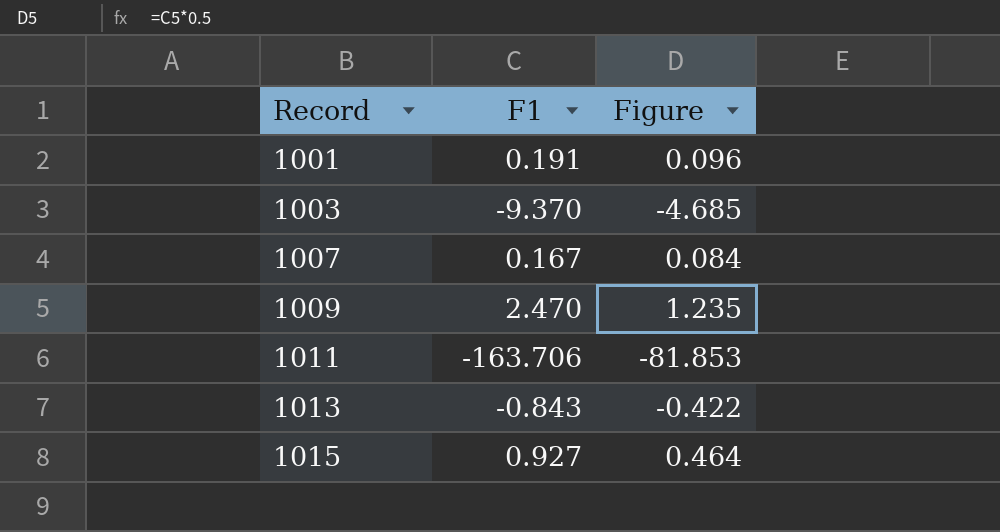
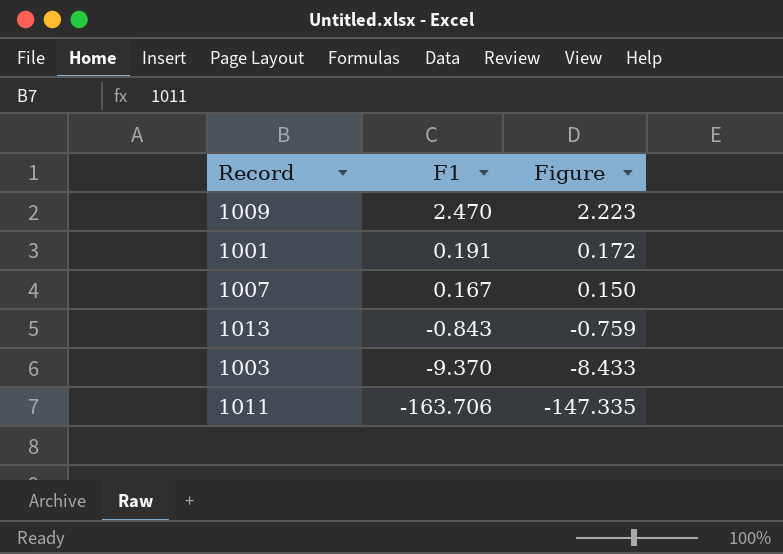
row order: Record ascending -> F1 descending
column Figure | formula: [F1] * 0.5 -> [F1] * 0.9
row 1015: 0.927 | 0.464 -> none

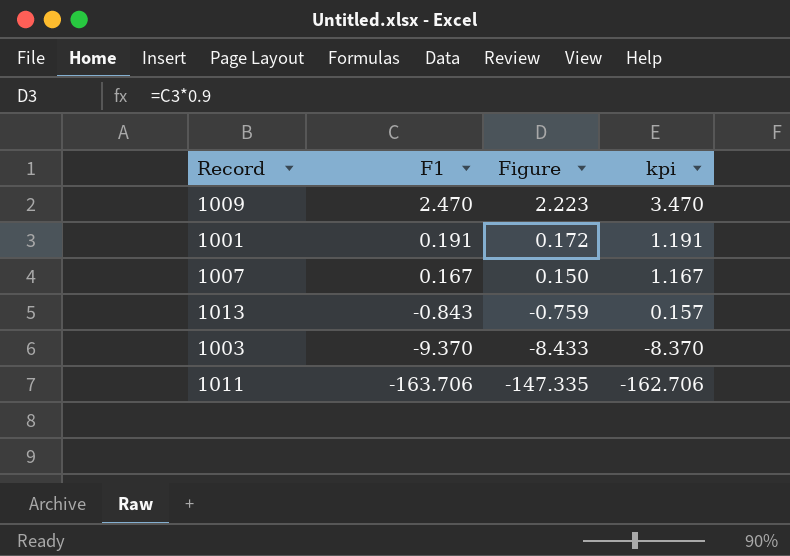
column kpi | formula: none -> [F1] + 1

